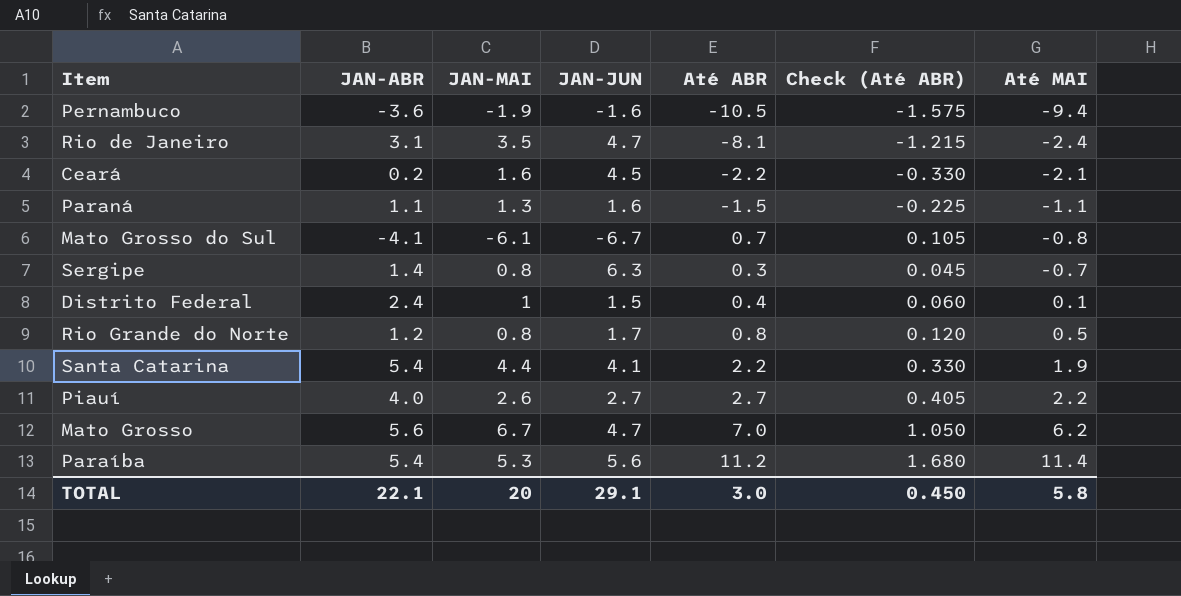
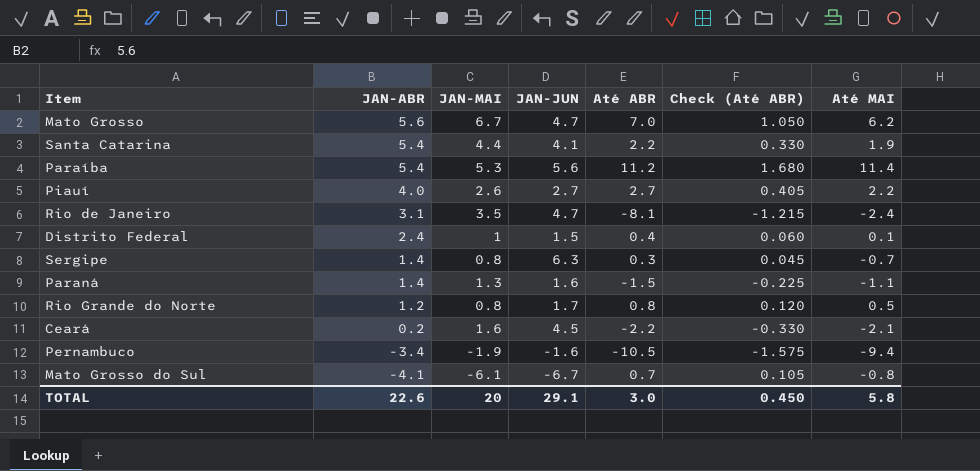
row order: Até MAI ascending -> JAN-ABR descending
Paraná | JAN-ABR: 1.1 -> 1.4
Pernambuco | JAN-ABR: -3.6 -> -3.4
TOTAL | JAN-ABR: 22.1 -> 22.6

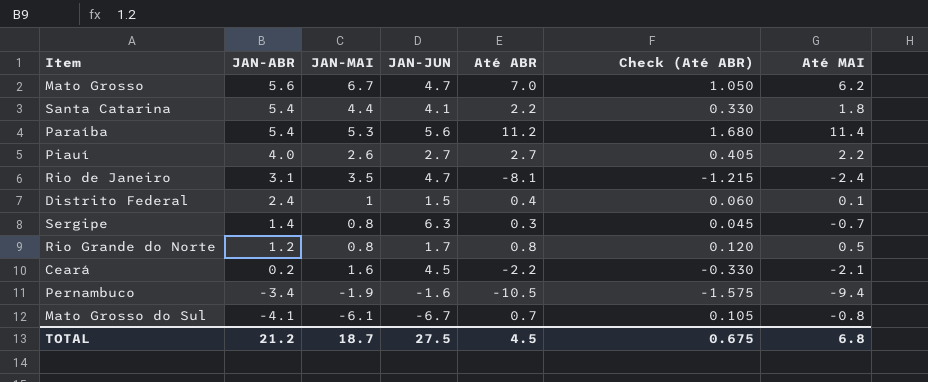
row Paraná: 1.4 | 1.3 | 1.6 | -1.5 | -0.225 | -1.1 -> none
Santa Catarina | Até MAI: 1.9 -> 1.8
TOTAL | JAN-ABR: 22.6 -> 21.2
TOTAL | JAN-MAI: 20 -> 18.7
TOTAL | JAN-JUN: 29.1 -> 27.5
TOTAL | Até ABR: 3.0 -> 4.5
TOTAL | Check (Até ABR): 0.450 -> 0.675
TOTAL | Até MAI: 5.8 -> 6.8

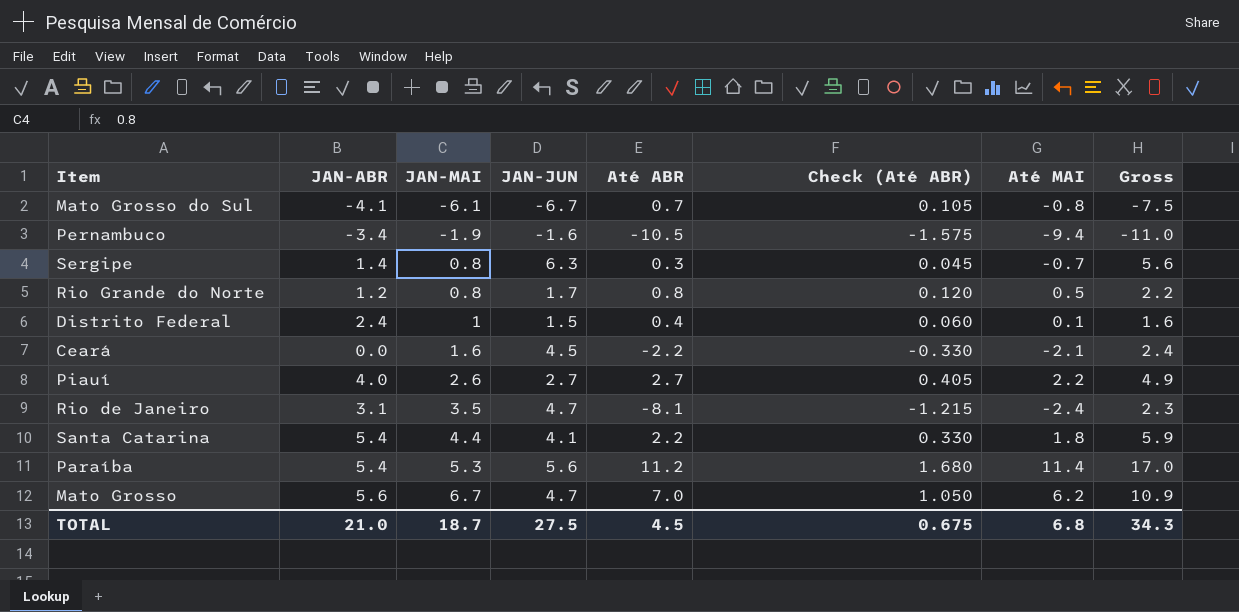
row order: JAN-ABR descending -> JAN-MAI ascending
column Gross | formula: none -> [JAN-JUN] + [Até MAI]
Ceará | JAN-ABR: 0.2 -> 0.0
TOTAL | JAN-ABR: 21.2 -> 21.0

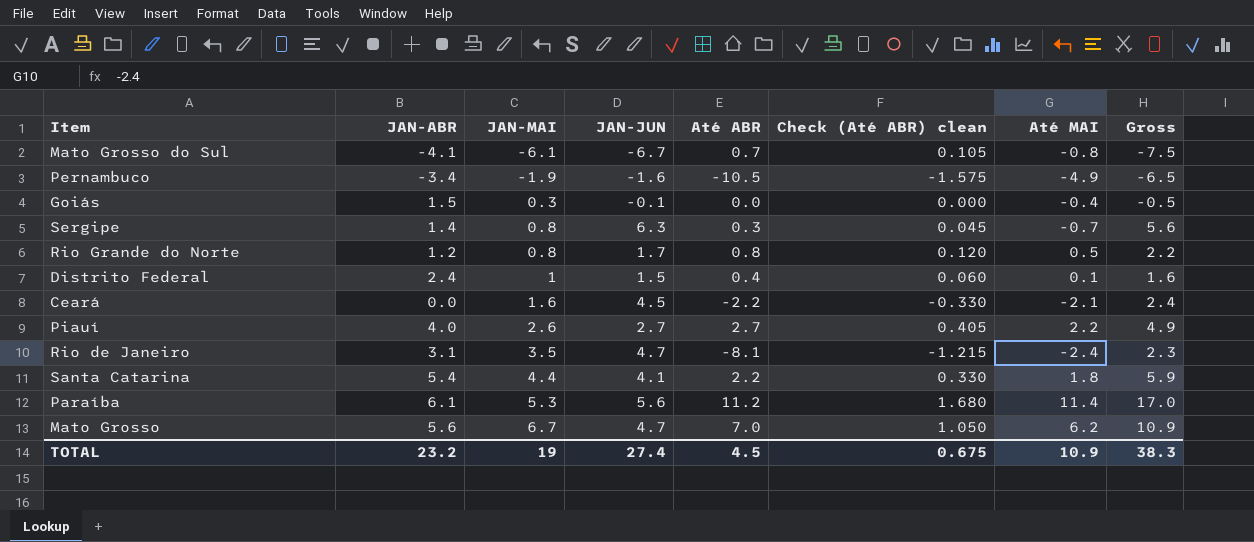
column name: Check (Até ABR) -> Check (Até ABR) clean
Pernambuco | Até MAI: -9.4 -> -4.9
Pernambuco | Gross: -11.0 -> -6.5
row Goiás: none -> 1.5 | 0.3 | -0.1 | 0.0 | 0.000 | -0.4 | -0.5
Paraíba | JAN-ABR: 5.4 -> 6.1
TOTAL | JAN-ABR: 21.0 -> 23.2
TOTAL | JAN-MAI: 18.7 -> 19
TOTAL | JAN-JUN: 27.5 -> 27.4
TOTAL | Até MAI: 6.8 -> 10.9
TOTAL | Gross: 34.3 -> 38.3

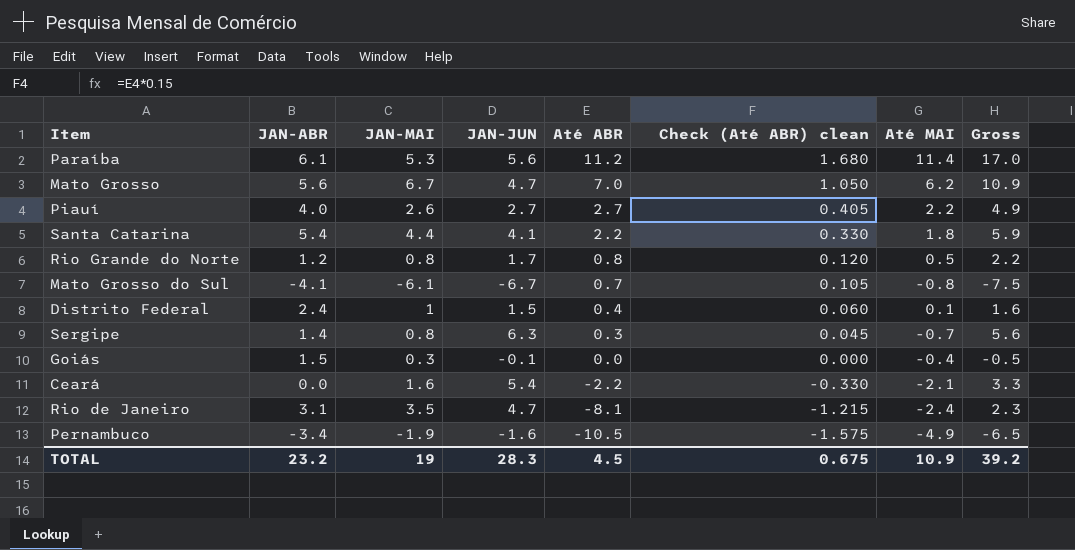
row order: JAN-MAI ascending -> Até ABR descending
Ceará | JAN-JUN: 4.5 -> 5.4
Ceará | Gross: 2.4 -> 3.3
TOTAL | JAN-JUN: 27.4 -> 28.3
TOTAL | Gross: 38.3 -> 39.2

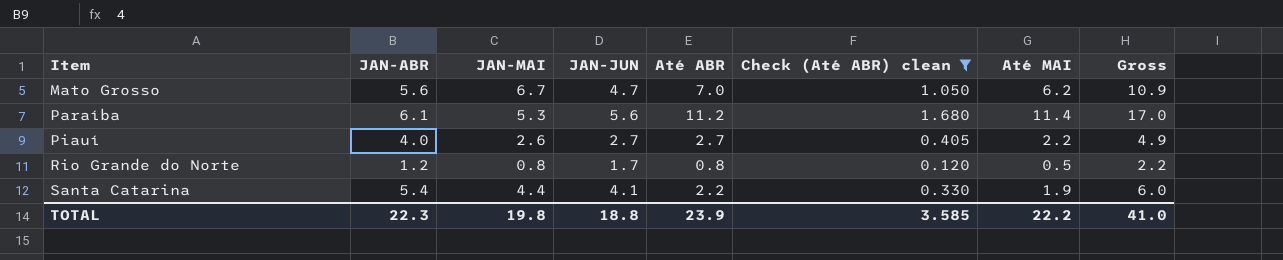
filter: none -> Check (Até ABR) clean >= 0.120
row order: Até ABR descending -> Item ascending
Santa Catarina | Até MAI: 1.8 -> 1.9
Santa Catarina | Gross: 5.9 -> 6.0
TOTAL | JAN-ABR: 23.2 -> 22.3
TOTAL | JAN-MAI: 19 -> 19.8
TOTAL | JAN-JUN: 28.3 -> 18.8
TOTAL | Até ABR: 4.5 -> 23.9
TOTAL | Check (Até ABR) clean: 0.675 -> 3.585
TOTAL | Até MAI: 10.9 -> 22.2
TOTAL | Gross: 39.2 -> 41.0

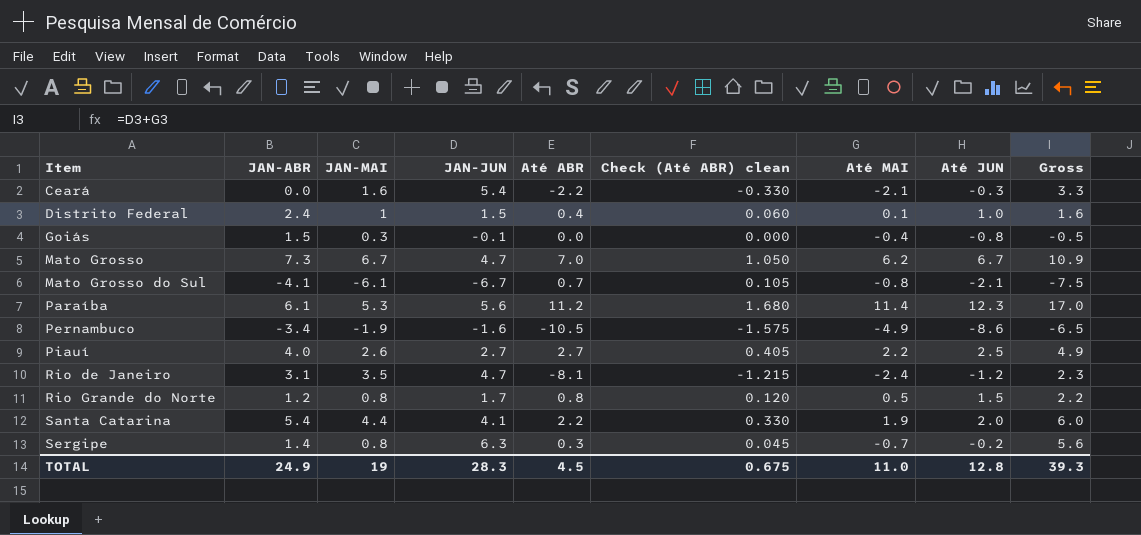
filter: Check (Até ABR) clean >= 0.120 -> none
column Até JUN | position: none -> 8
Mato Grosso | JAN-ABR: 5.6 -> 7.3
TOTAL | JAN-ABR: 22.3 -> 24.9
TOTAL | JAN-MAI: 19.8 -> 19
TOTAL | JAN-JUN: 18.8 -> 28.3
TOTAL | Até ABR: 23.9 -> 4.5
TOTAL | Check (Até ABR) clean: 3.585 -> 0.675
TOTAL | Até MAI: 22.2 -> 11.0
TOTAL | Gross: 41.0 -> 39.3

